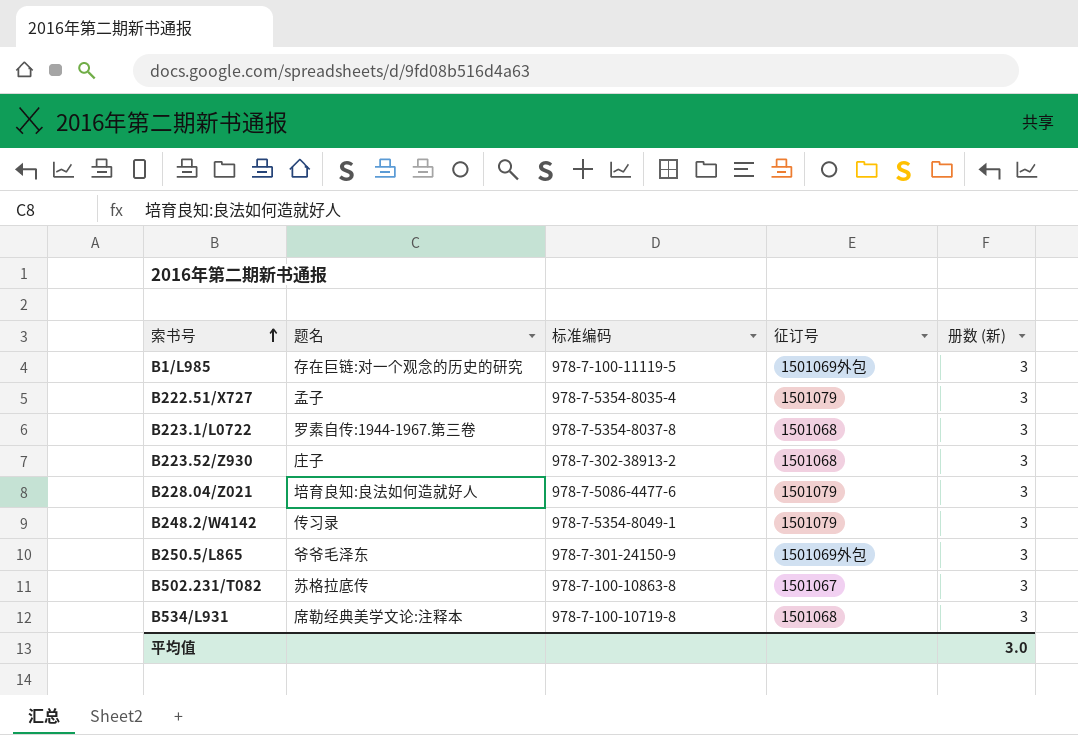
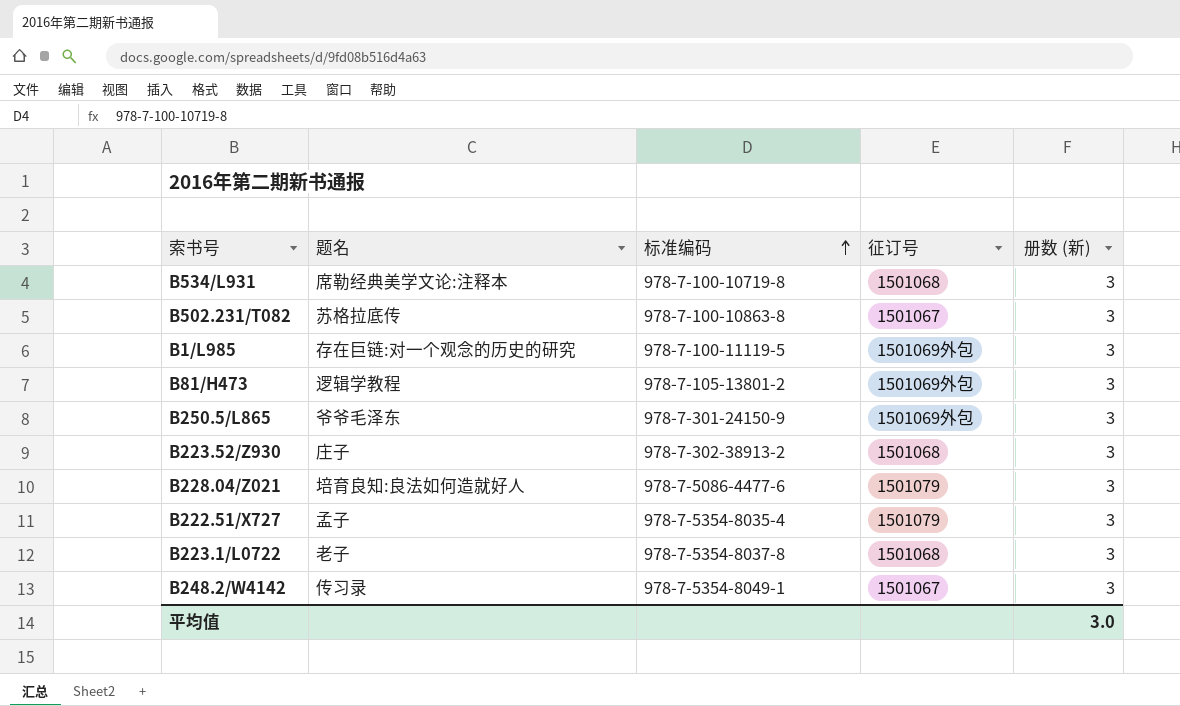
row order: 索书号 ascending -> 标准编码 ascending
row B81/H473: none -> 逻辑学教程 | 978-7-105-13801-2 | 1501069外包 | 3
B223.1/L0722 | 题名: 罗素自传:1944-1967.第三卷 -> 老子
B248.2/W4142 | 征订号: 1501079 -> 1501067

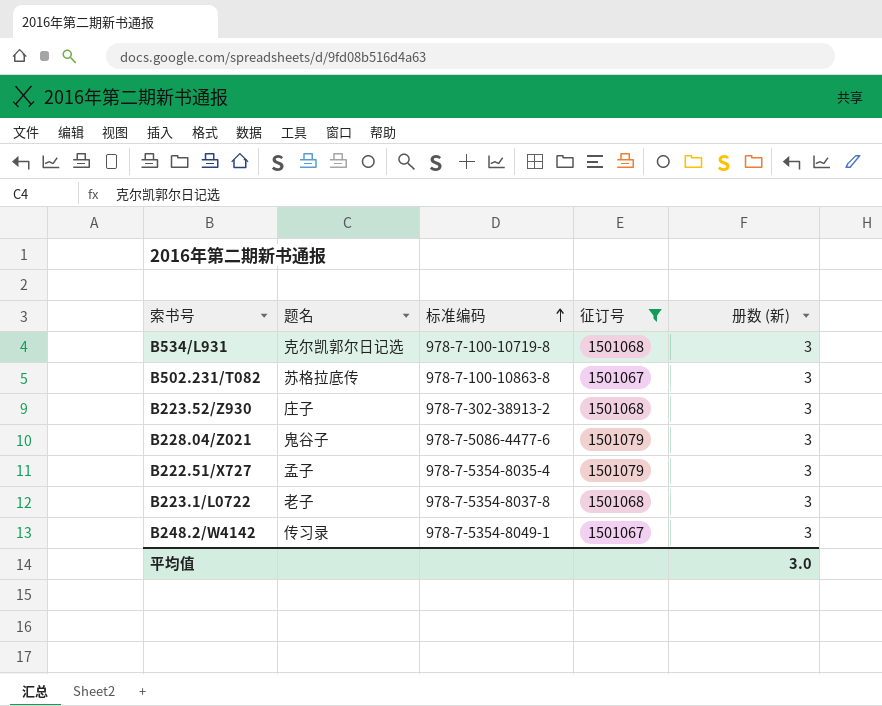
filter: none -> 征订号 != 1501069外包
B534/L931 | 题名: 席勒经典美学文论:注释本 -> 克尔凯郭尔日记选
B228.04/Z021 | 题名: 培育良知:良法如何造就好人 -> 鬼谷子

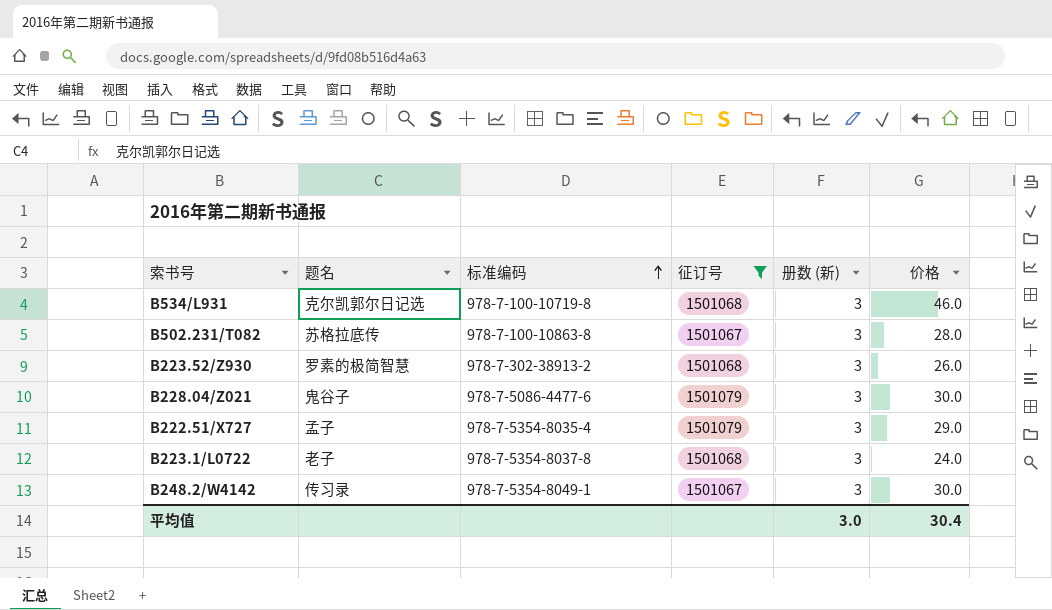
column 价格 | position: none -> 6
B223.52/Z930 | 题名: 庄子 -> 罗素的极简智慧

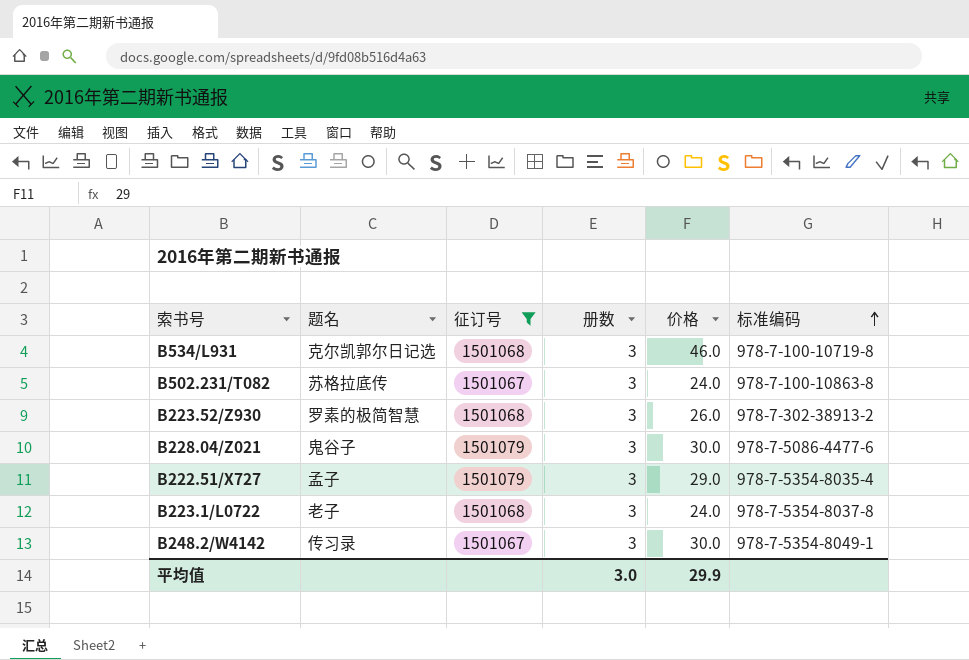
column name: 册数 (新) -> 册数
column 标准编码 | position: 3 -> 6
B502.231/T082 | 价格: 28.0 -> 24.0
平均值 | 价格: 30.4 -> 29.9

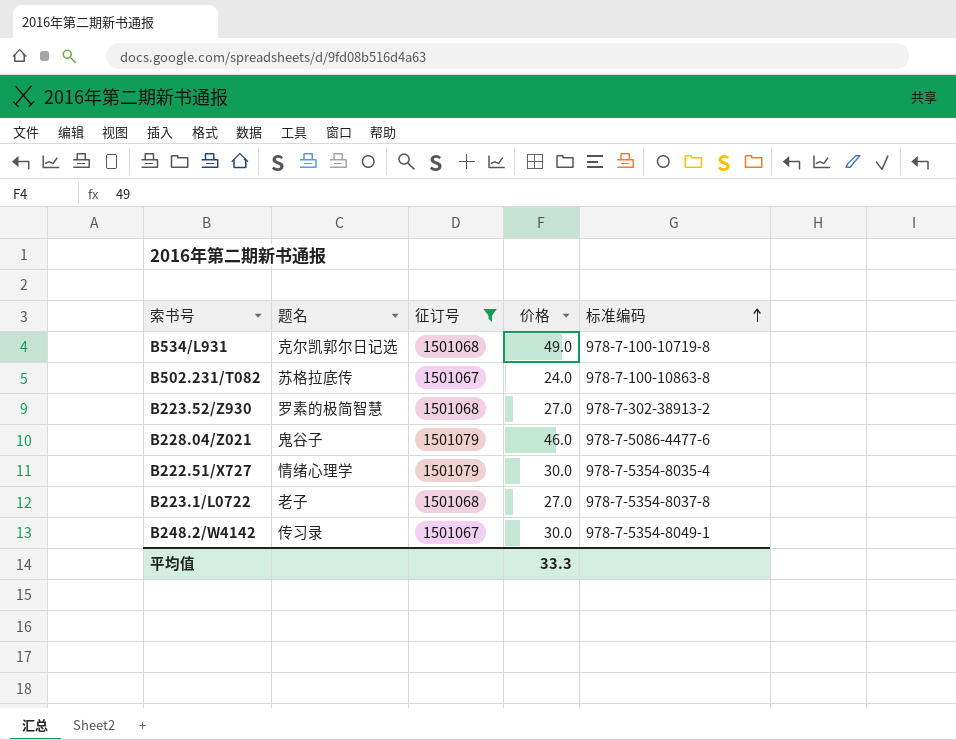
column 册数 | position: 4 -> none
B534/L931 | 价格: 46.0 -> 49.0
B223.52/Z930 | 价格: 26.0 -> 27.0
B228.04/Z021 | 价格: 30.0 -> 46.0
B222.51/X727 | 题名: 孟子 -> 情绪心理学
B222.51/X727 | 价格: 29.0 -> 30.0
B223.1/L0722 | 价格: 24.0 -> 27.0
平均值 | 价格: 29.9 -> 33.3

